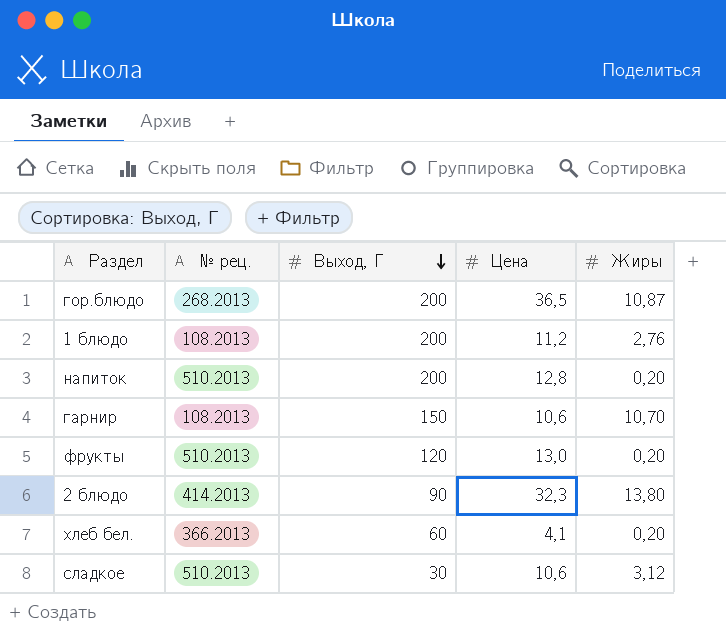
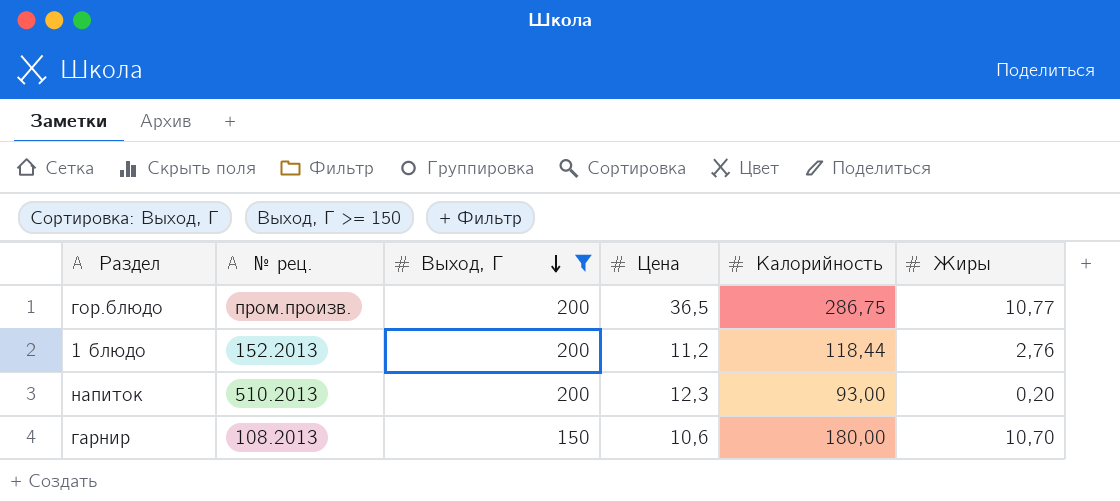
filter: none -> Выход, Г >= 150
column Калорийность | position: none -> 5
гор.блюдо | № рец.: 268.2013 -> пром.произв.
гор.блюдо | Жиры: 10,87 -> 10,77
1 блюдо | № рец.: 108.2013 -> 152.2013
напиток | Цена: 12,8 -> 12,3

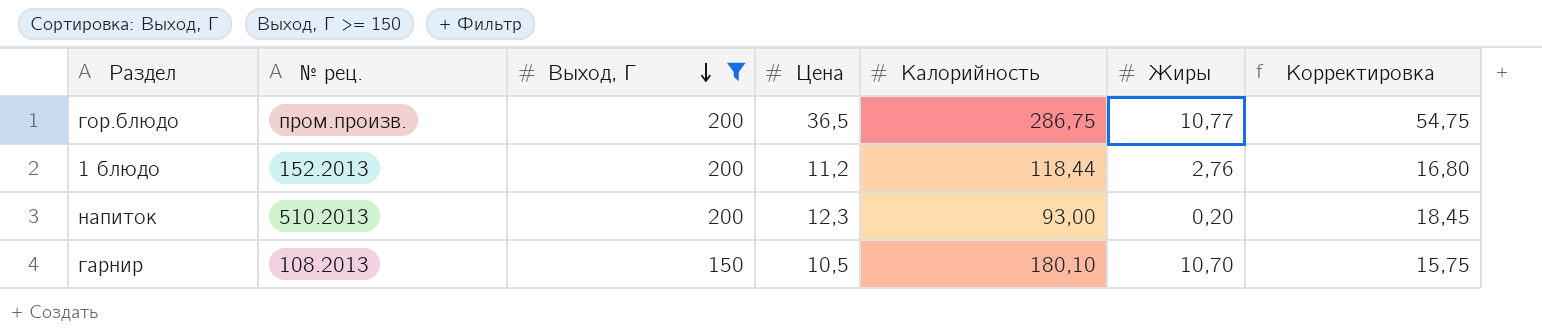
column Корректировка | formula: none -> [Цена] * 1,5
гарнир | Цена: 10,6 -> 10,5
гарнир | Калорийность: 180,00 -> 180,10

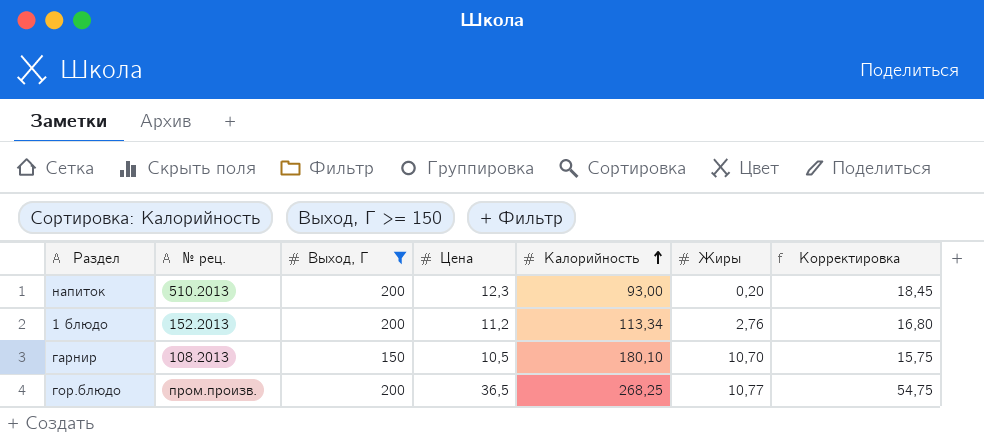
row order: Выход, Г descending -> Калорийность ascending
1 блюдо | Калорийность: 118,44 -> 113,34
гор.блюдо | Калорийность: 286,75 -> 268,25

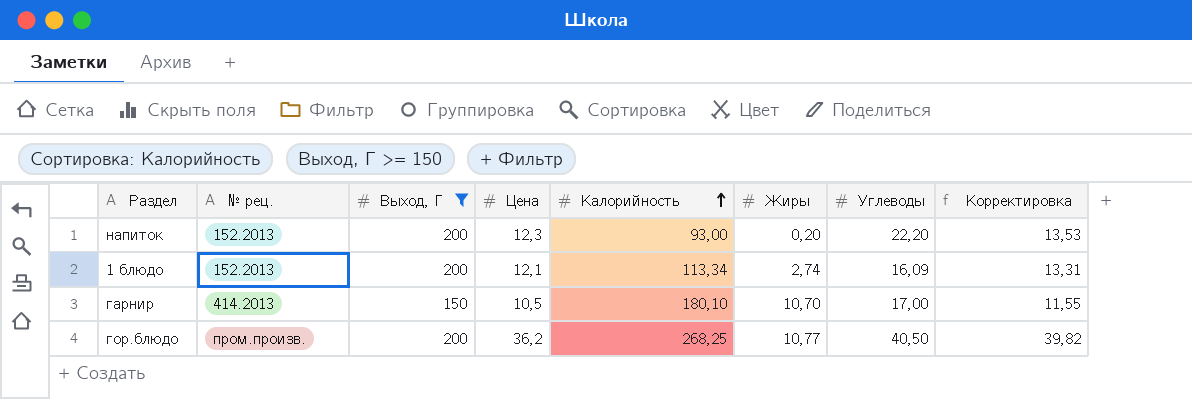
column Углеводы | position: none -> 7
column Корректировка | formula: [Цена] * 1,5 -> [Цена] * 1,1
напиток | № рец.: 510.2013 -> 152.2013
1 блюдо | Цена: 11,2 -> 12,1
1 блюдо | Жиры: 2,76 -> 2,74
гарнир | № рец.: 108.2013 -> 414.2013
гор.блюдо | Цена: 36,5 -> 36,2

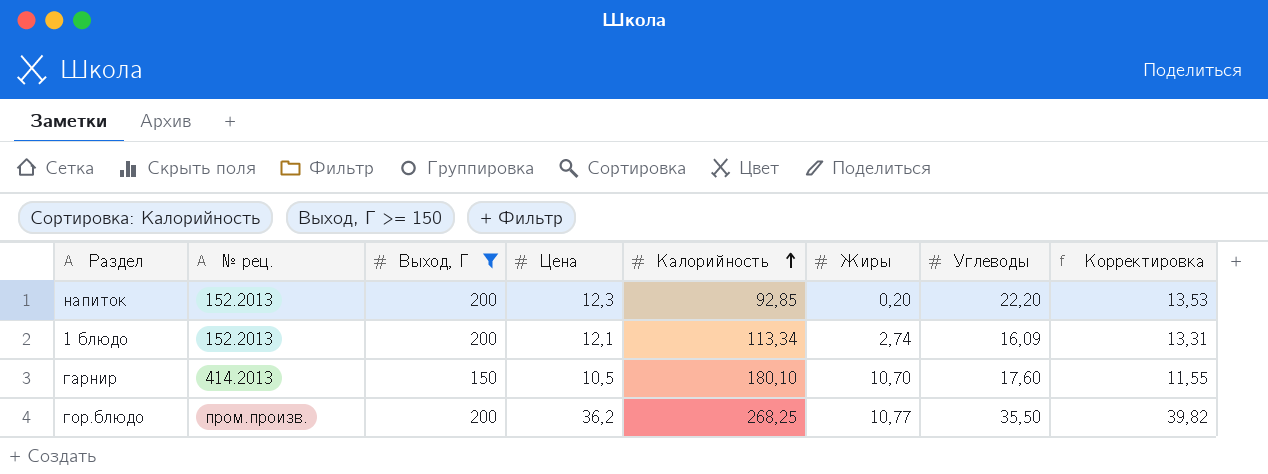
напиток | Калорийность: 93,00 -> 92,85
гарнир | Углеводы: 17,00 -> 17,60
гор.блюдо | Углеводы: 40,50 -> 35,50

